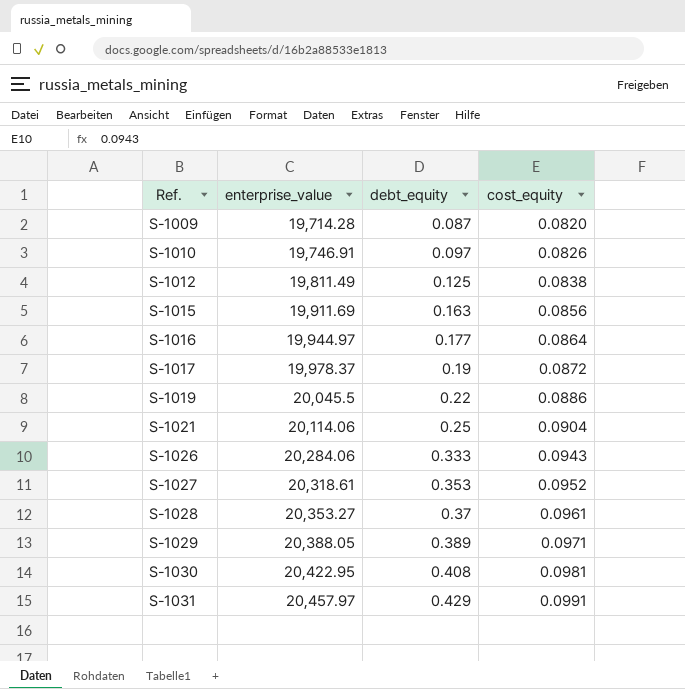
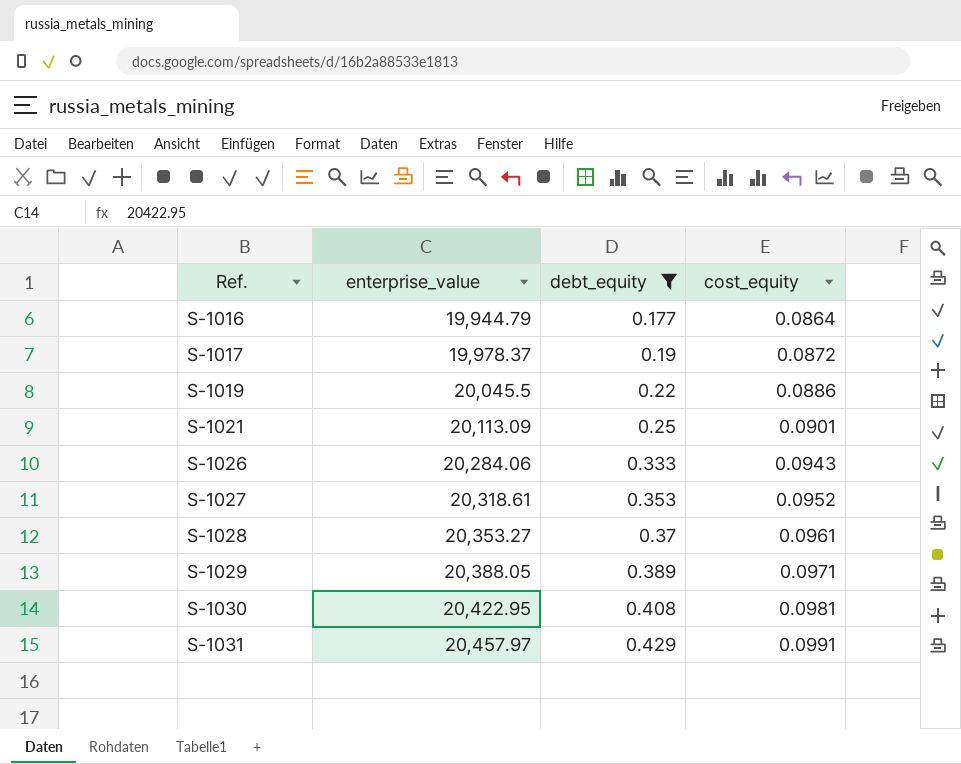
filter: none -> debt_equity >= 0.177
S-1016 | enterprise_value: 19,944.97 -> 19,944.79
S-1021 | enterprise_value: 20,114.06 -> 20,113.09
S-1021 | cost_equity: 0.0904 -> 0.0901

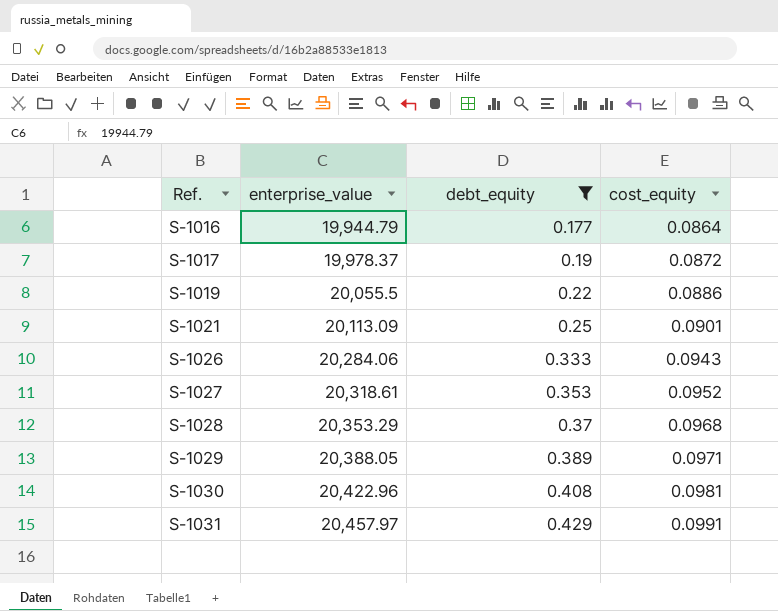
S-1019 | enterprise_value: 20,045.5 -> 20,055.5
S-1028 | enterprise_value: 20,353.27 -> 20,353.29
S-1028 | cost_equity: 0.0961 -> 0.0968
S-1030 | enterprise_value: 20,422.95 -> 20,422.96

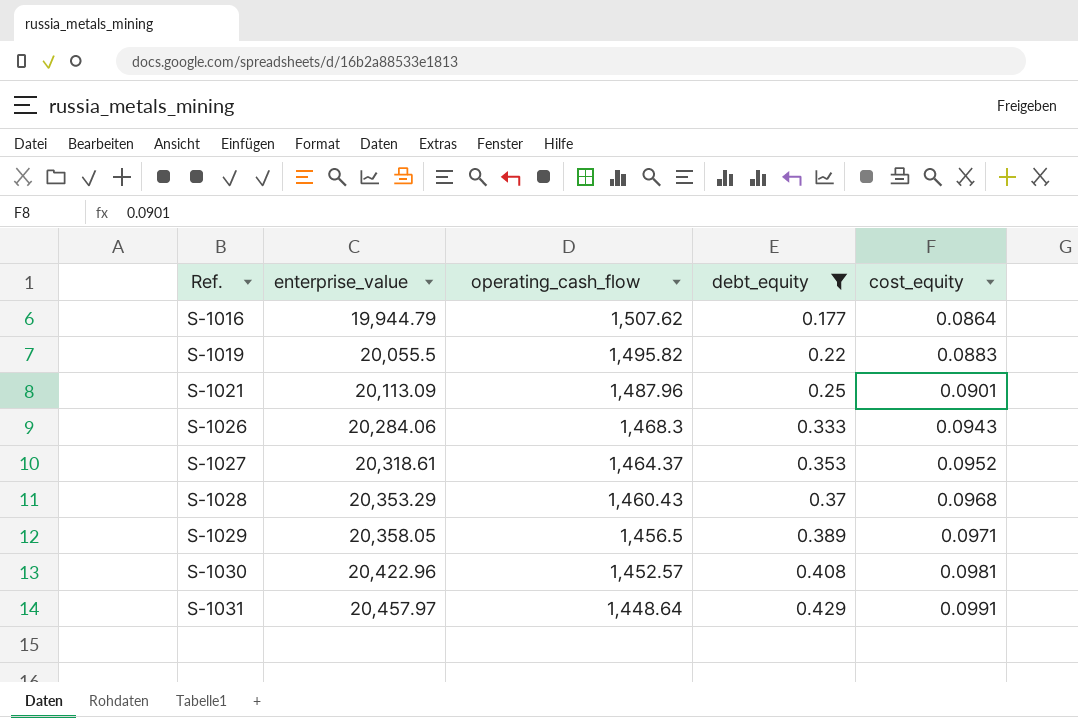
column operating_cash_flow | position: none -> 3
row S-1017: 19,978.37 | 0.19 | 0.0872 -> none
S-1019 | cost_equity: 0.0886 -> 0.0883
S-1029 | enterprise_value: 20,388.05 -> 20,358.05

